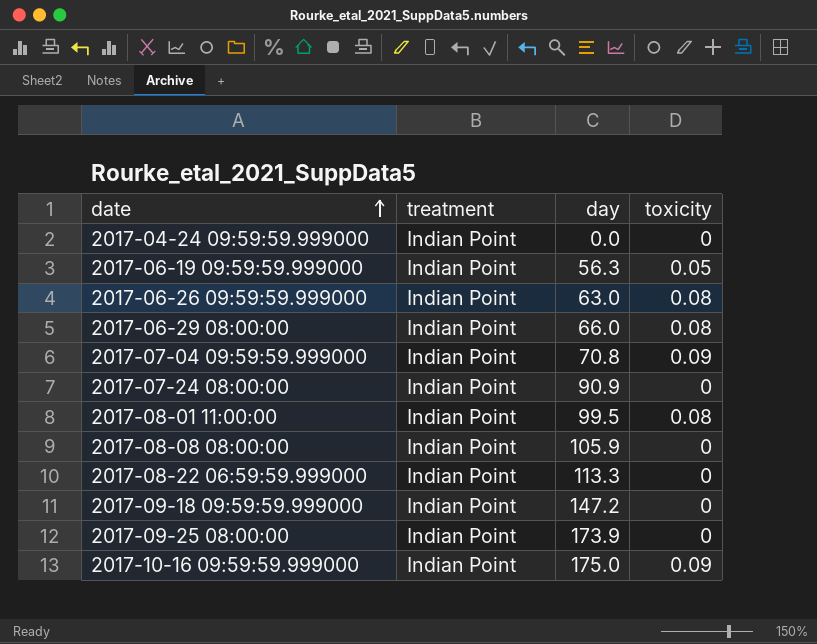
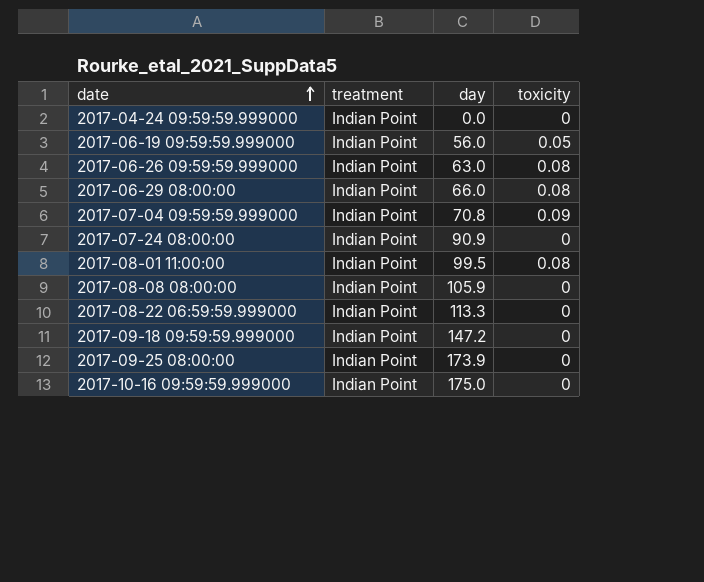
2017-06-19 09:59:59.999000 | day: 56.3 -> 56.0
2017-10-16 09:59:59.999000 | toxicity: 0.09 -> 0

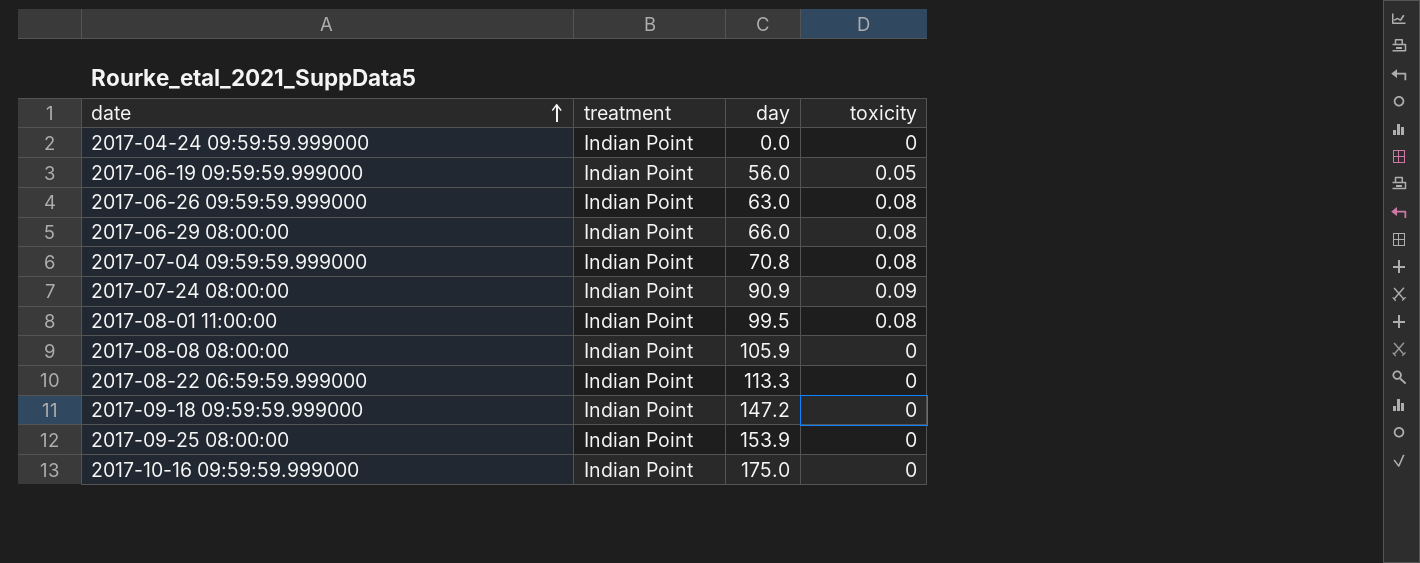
2017-07-04 09:59:59.999000 | toxicity: 0.09 -> 0.08
2017-07-24 08:00:00 | toxicity: 0 -> 0.09
2017-09-25 08:00:00 | day: 173.9 -> 153.9

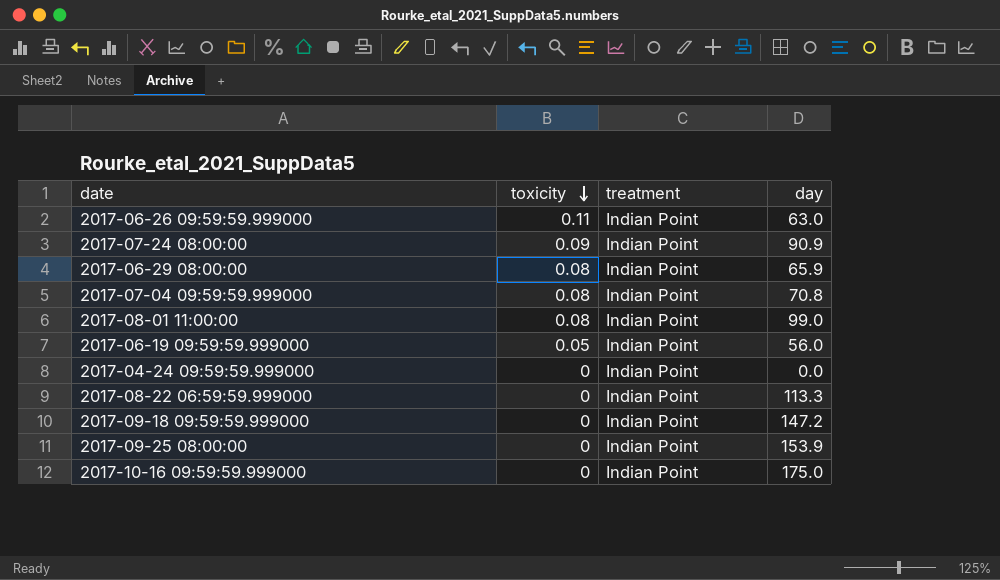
row order: date ascending -> toxicity descending
column toxicity | position: 4 -> 2
row 2017-08-08 08:00:00: Indian Point | 105.9 | 0 -> none
2017-06-26 09:59:59.999000 | toxicity: 0.08 -> 0.11
2017-06-29 08:00:00 | day: 66.0 -> 65.9
2017-08-01 11:00:00 | day: 99.5 -> 99.0

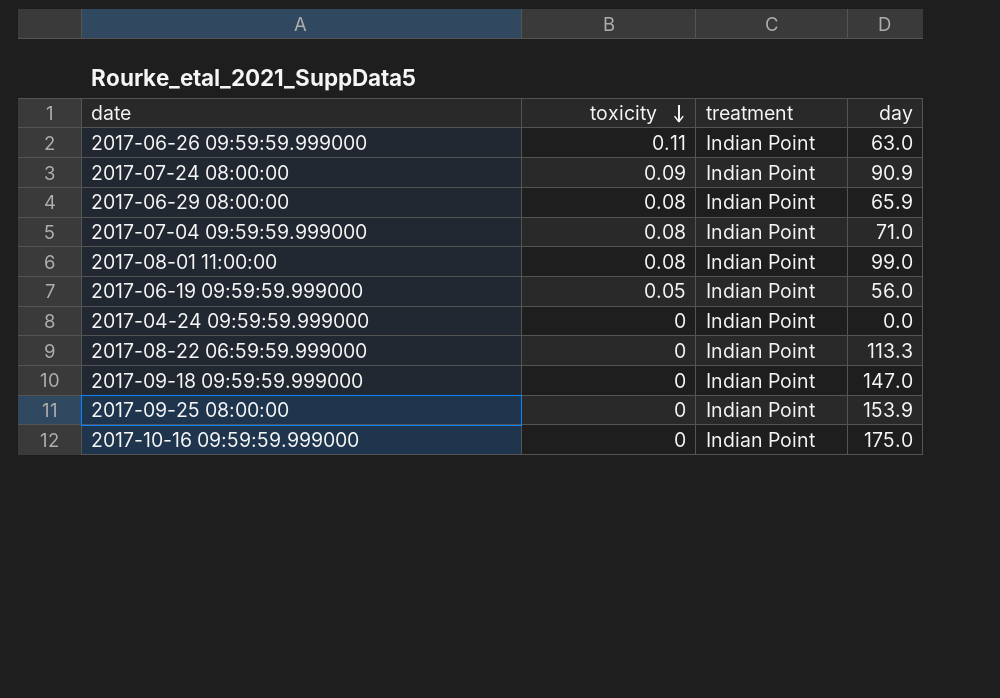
2017-07-04 09:59:59.999000 | day: 70.8 -> 71.0
2017-09-18 09:59:59.999000 | day: 147.2 -> 147.0

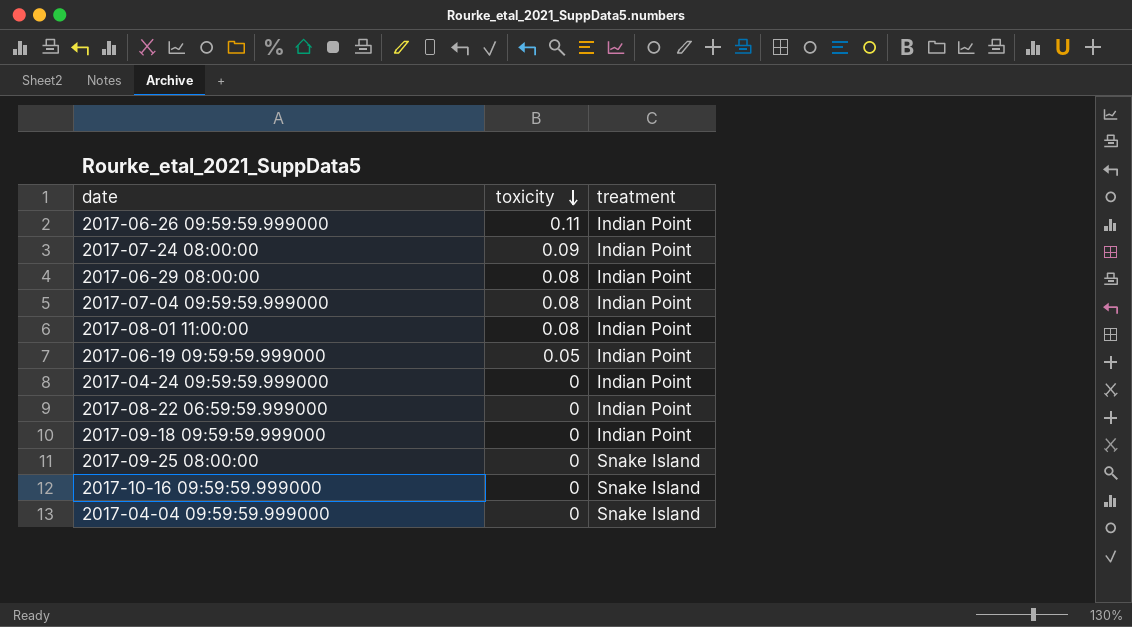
column day | position: 4 -> none
2017-09-25 08:00:00 | treatment: Indian Point -> Snake Island
2017-10-16 09:59:59.999000 | treatment: Indian Point -> Snake Island
row 2017-04-04 09:59:59.999000: none -> 0 | Snake Island

